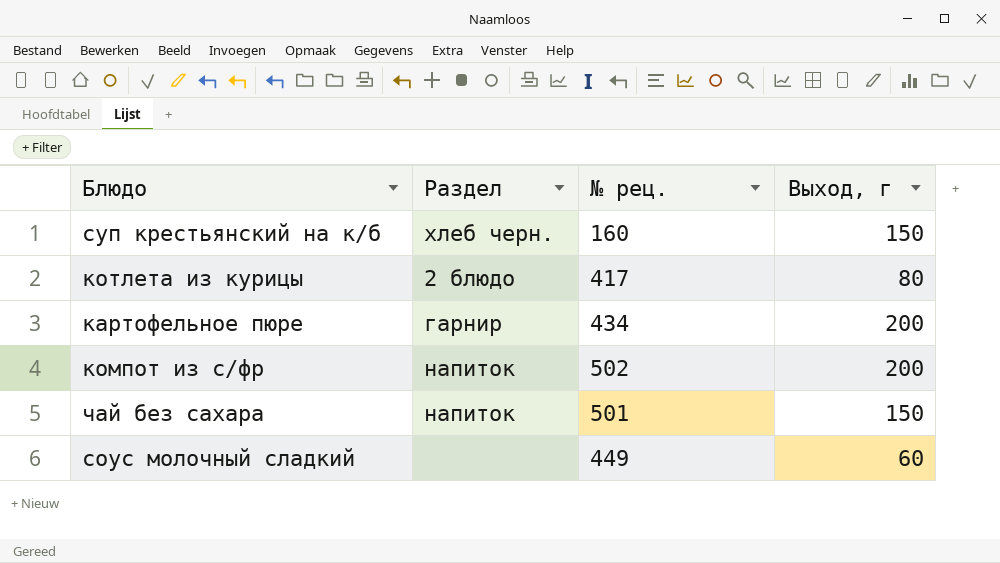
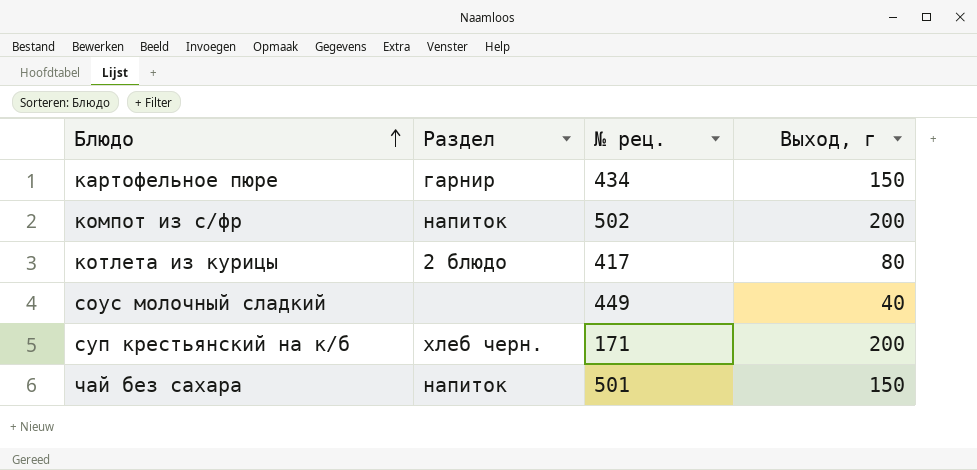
row order: none -> Блюдо ascending
картофельное пюре | Выход, г: 200 -> 150
соус молочный сладкий | Выход, г: 60 -> 40
суп крестьянский на к/б | № рец.: 160 -> 171
суп крестьянский на к/б | Выход, г: 150 -> 200

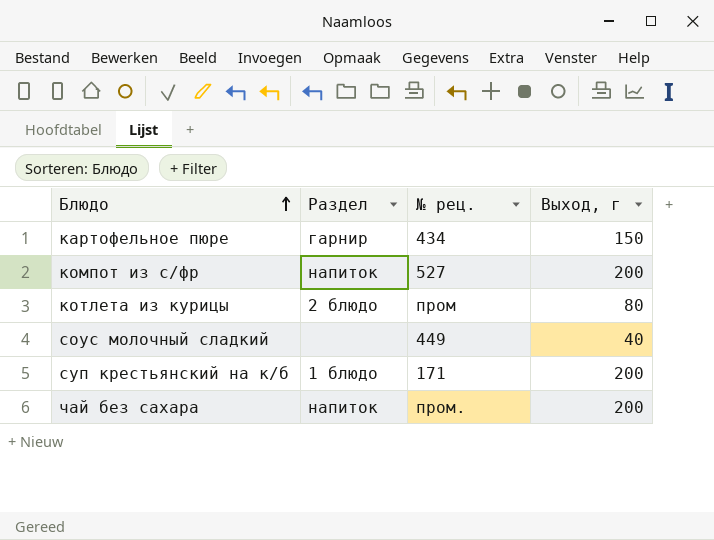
компот из с/фр | № рец.: 502 -> 527
котлета из курицы | № рец.: 417 -> пром
суп крестьянский на к/б | Раздел: хлеб черн. -> 1 блюдо
чай без сахара | № рец.: 501 -> пром.
чай без сахара | Выход, г: 150 -> 200

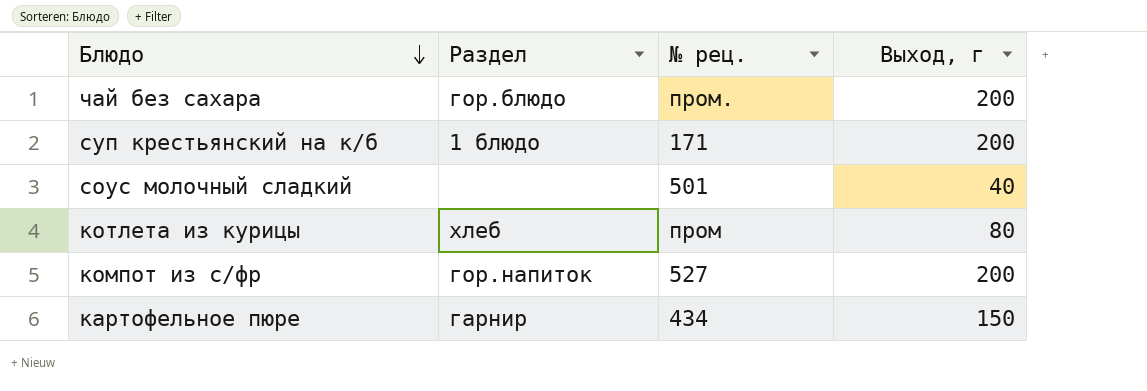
row order: Блюдо ascending -> Блюдо descending
чай без сахара | Раздел: напиток -> гор.блюдо
соус молочный сладкий | № рец.: 449 -> 501
котлета из курицы | Раздел: 2 блюдо -> хлеб
компот из с/фр | Раздел: напиток -> гор.напиток

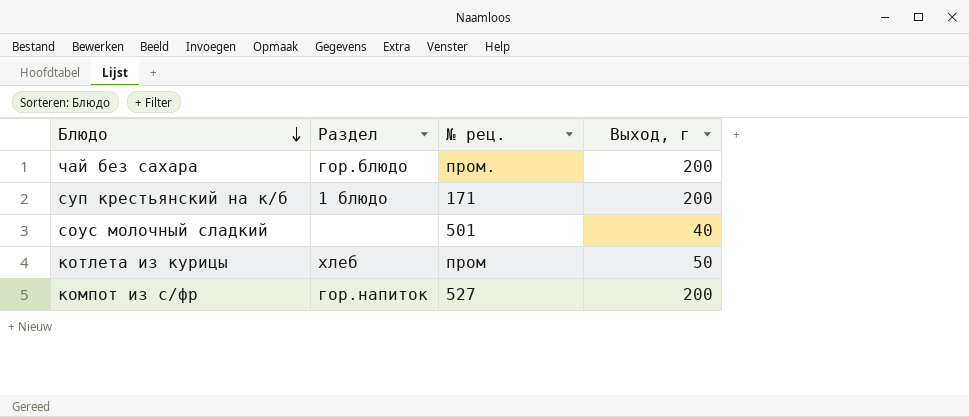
row картофельное пюре: гарнир | 434 | 150 -> none
котлета из курицы | Выход, г: 80 -> 50

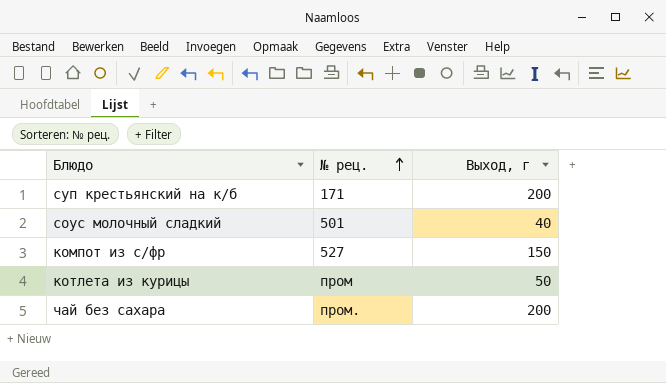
row order: Блюдо descending -> № рец. ascending
column Раздел | position: 2 -> none
компот из с/фр | Выход, г: 200 -> 150

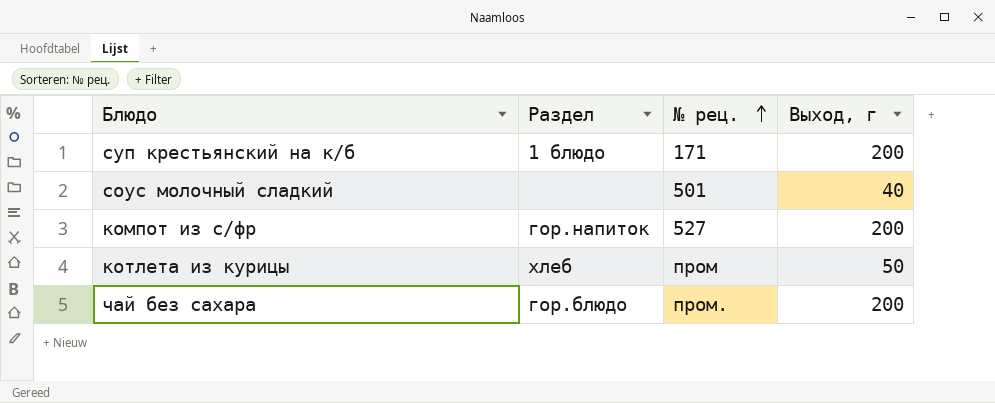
column Раздел | position: none -> 2
компот из с/фр | Выход, г: 150 -> 200

